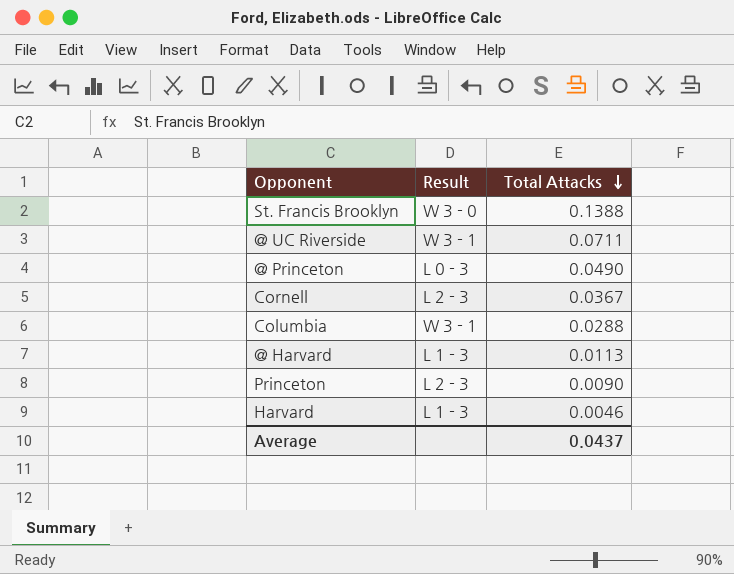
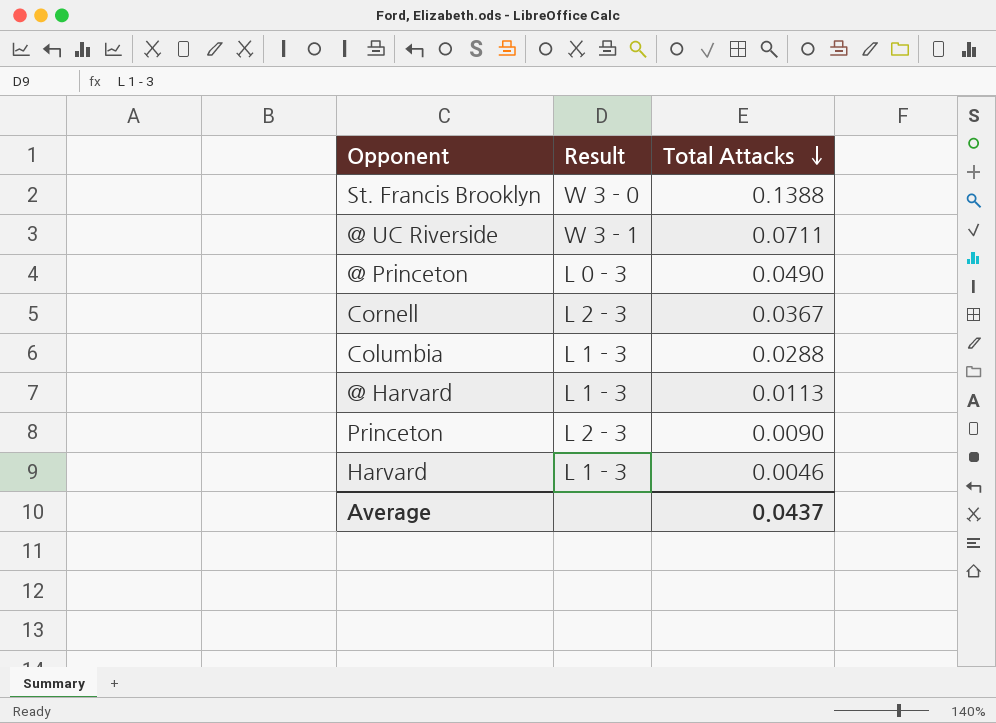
Columbia | Result: W 3 - 1 -> L 1 - 3

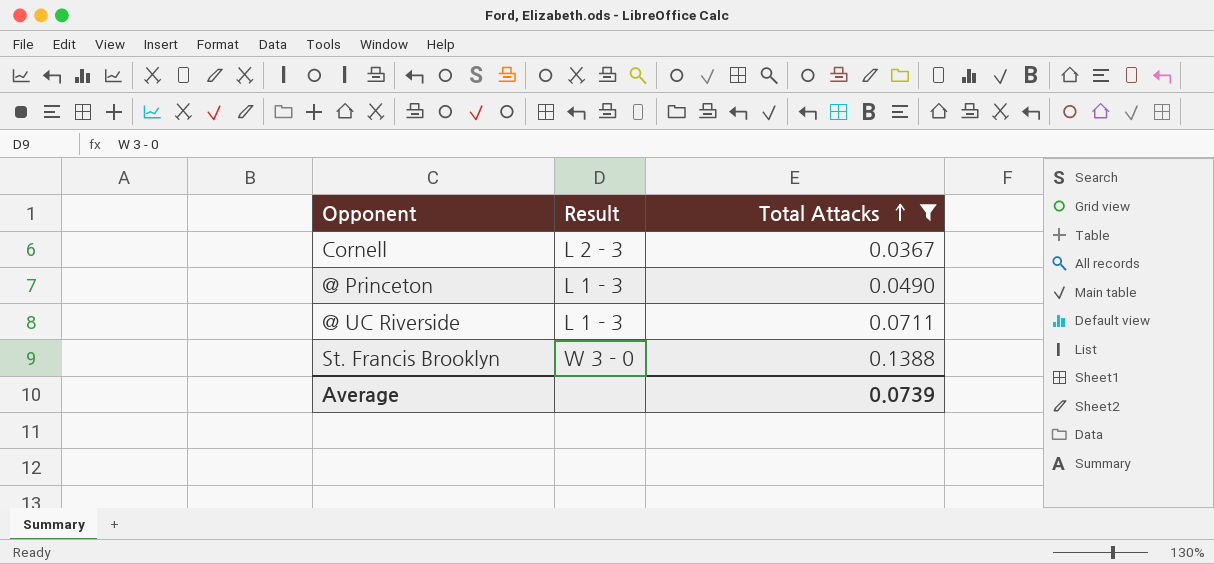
filter: none -> Total Attacks >= 0.0367
row order: Total Attacks descending -> Total Attacks ascending
@ Princeton | Result: L 0 - 3 -> L 1 - 3
@ UC Riverside | Result: W 3 - 1 -> L 1 - 3
Average | Total Attacks: 0.0437 -> 0.0739

